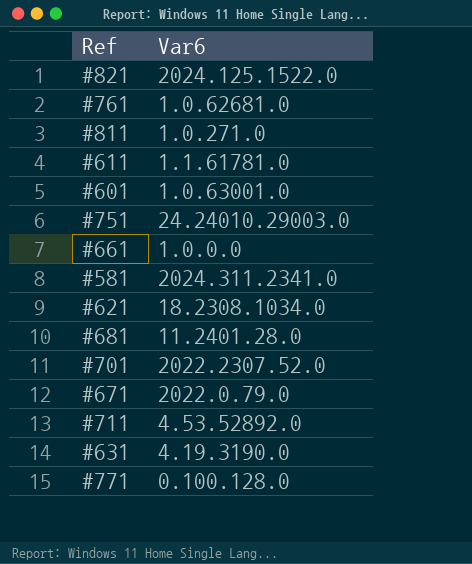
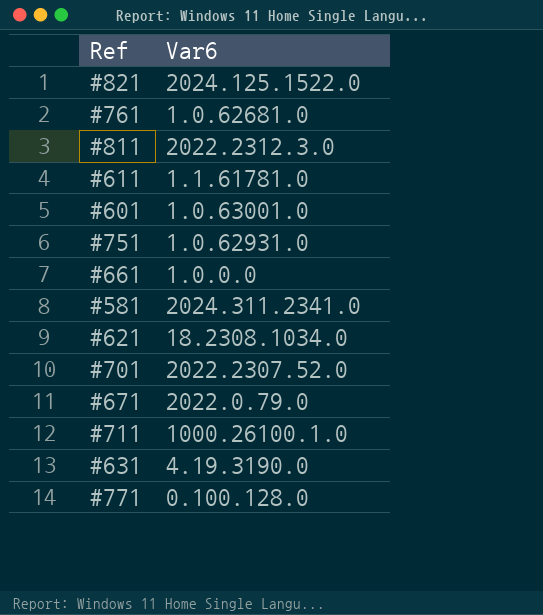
row #681: 11.2401.28.0 -> none
#811 | Var6: 1.0.271.0 -> 2022.2312.3.0
#751 | Var6: 24.24010.29003.0 -> 1.0.62931.0
#711 | Var6: 4.53.52892.0 -> 1000.26100.1.0

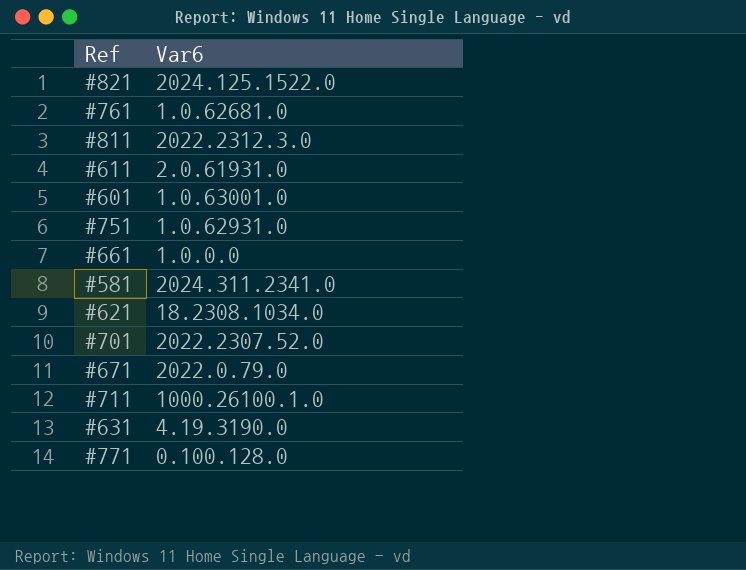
#611 | Var6: 1.1.61781.0 -> 2.0.61931.0

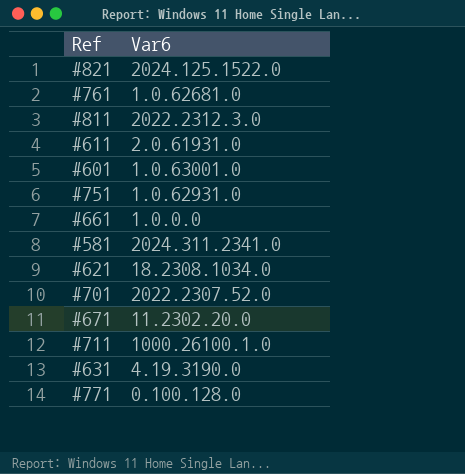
#671 | Var6: 2022.0.79.0 -> 11.2302.20.0

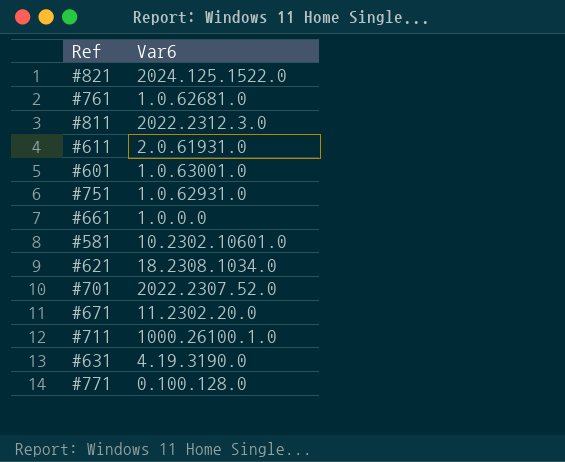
#581 | Var6: 2024.311.2341.0 -> 10.2302.10601.0

